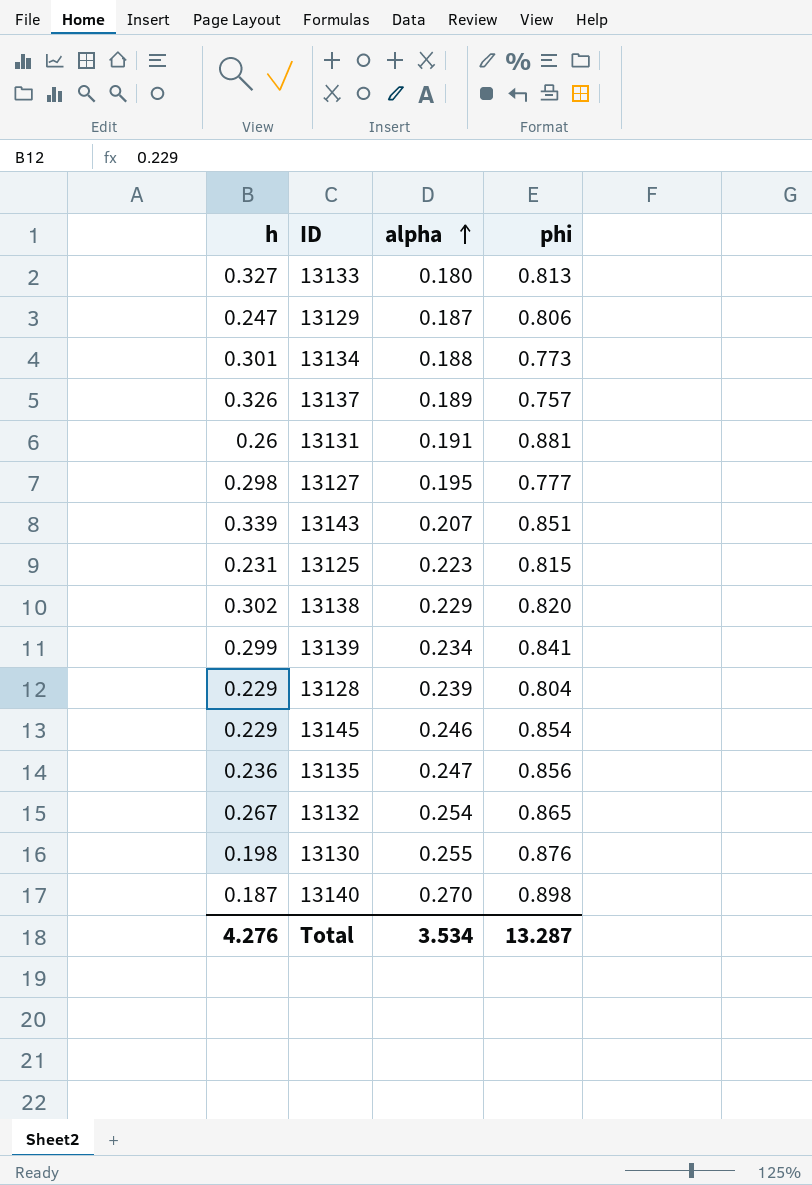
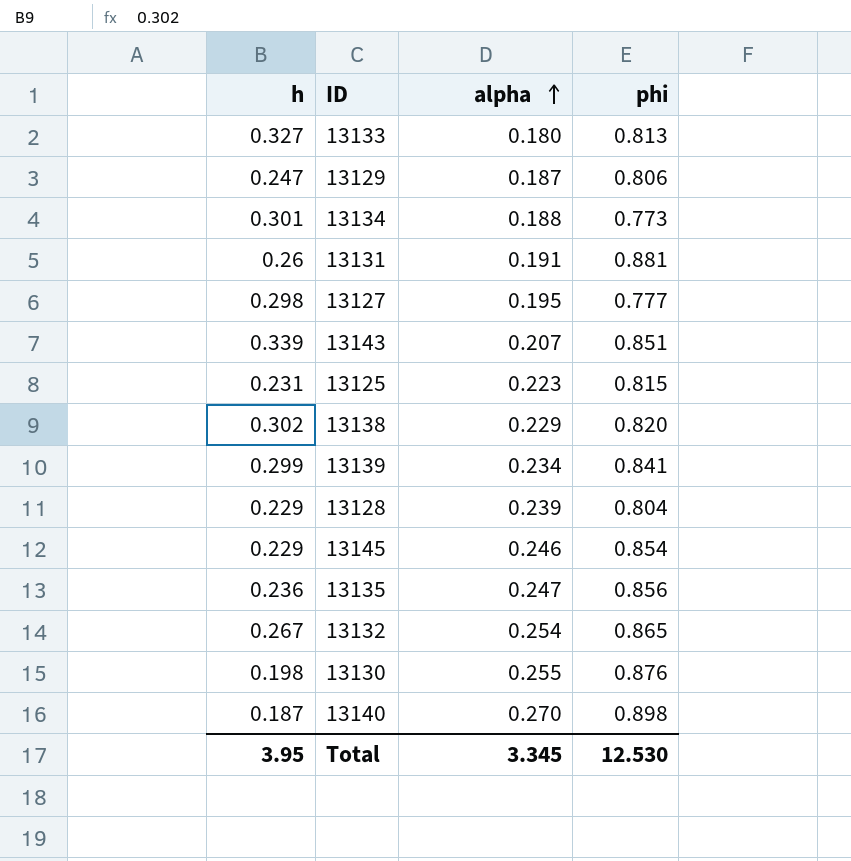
row 13137: 0.326 | 0.189 | 0.757 -> none
Total | h: 4.276 -> 3.95
Total | alpha: 3.534 -> 3.345
Total | phi: 13.287 -> 12.530

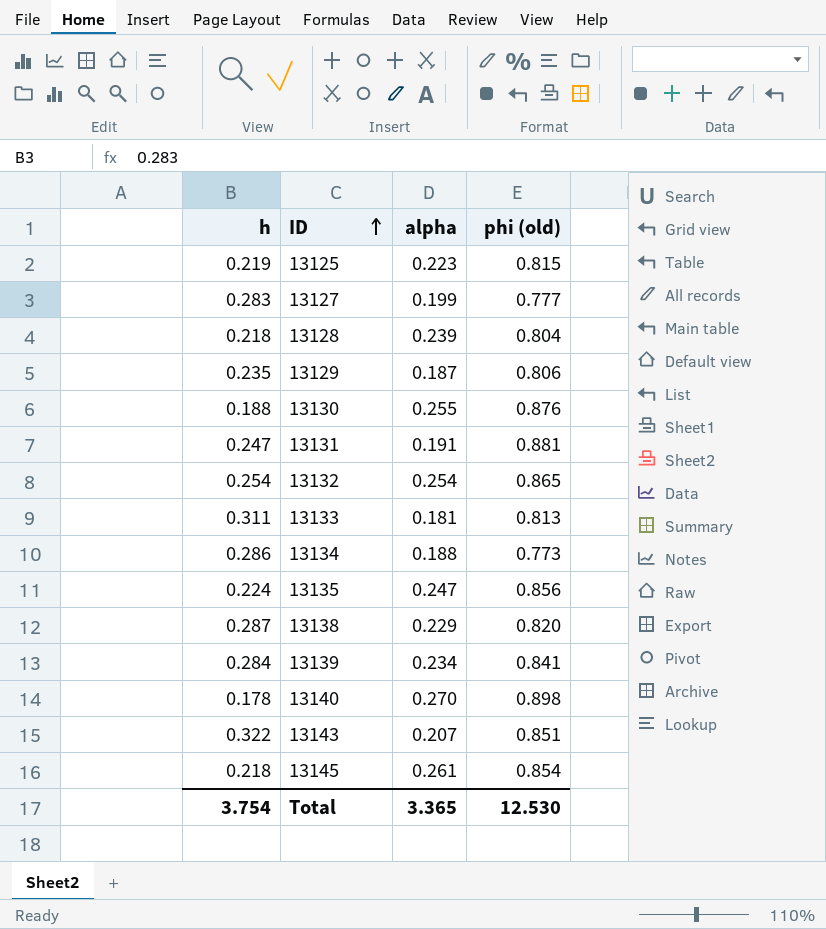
row order: alpha ascending -> ID ascending
column name: phi -> phi (old)
13125 | h: 0.231 -> 0.219
13127 | h: 0.298 -> 0.283
13127 | alpha: 0.195 -> 0.199
13128 | h: 0.229 -> 0.218
13129 | h: 0.247 -> 0.235
13130 | h: 0.198 -> 0.188
13131 | h: 0.26 -> 0.247
13132 | h: 0.267 -> 0.254
13133 | h: 0.327 -> 0.311
13133 | alpha: 0.180 -> 0.181
13134 | h: 0.301 -> 0.286
13135 | h: 0.236 -> 0.224
13138 | h: 0.302 -> 0.287
13139 | h: 0.299 -> 0.284
13140 | h: 0.187 -> 0.178
13143 | h: 0.339 -> 0.322
13145 | h: 0.229 -> 0.218
13145 | alpha: 0.246 -> 0.261
Total | h: 3.95 -> 3.754
Total | alpha: 3.345 -> 3.365

